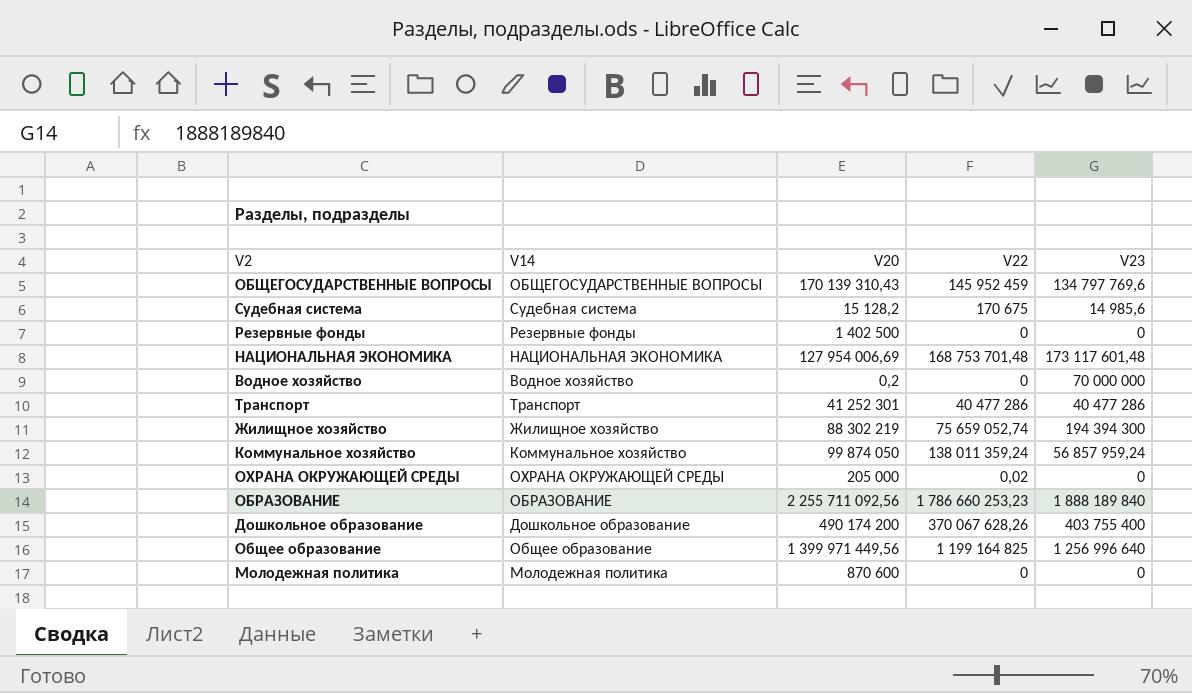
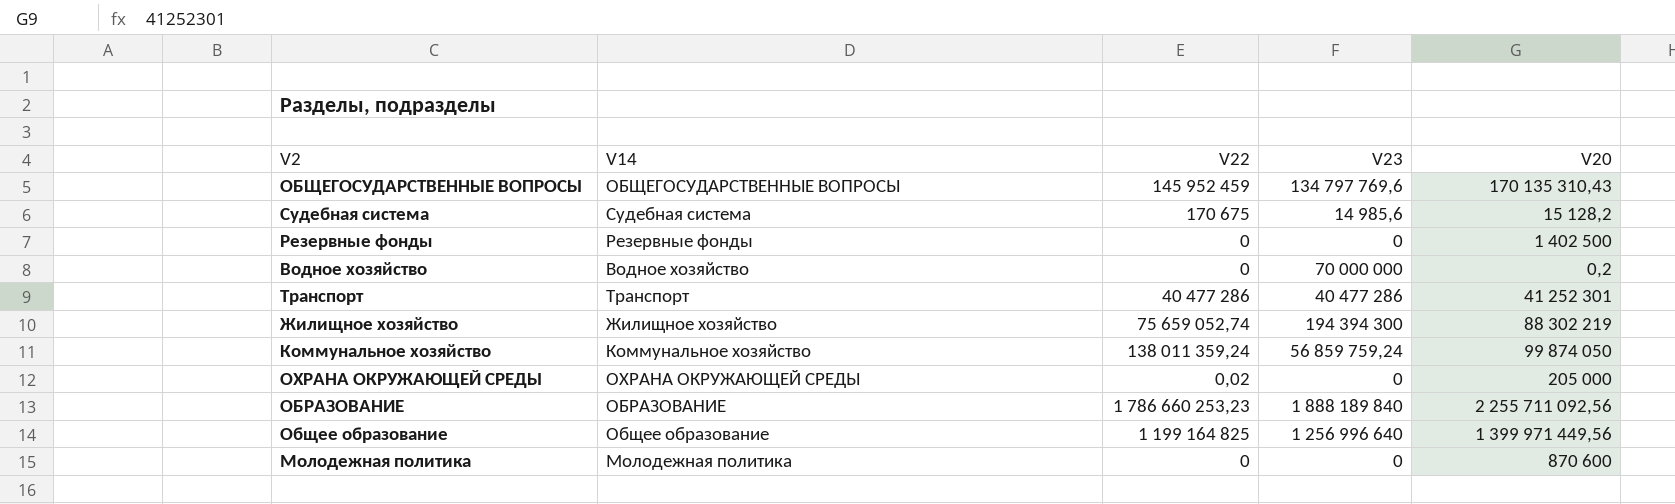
column V20 | position: 3 -> 5
row НАЦИОНАЛЬНАЯ ЭКОНОМИКА: НАЦИОНАЛЬНАЯ ЭКОНОМИКА | 127 954 006,69 | 168 753 701,48 | 173 117 601,48 -> none
row Дошкольное образование: Дошкольное образование | 490 174 200 | 370 067 628,26 | 403 755 400 -> none
ОБЩЕГОСУДАРСТВЕННЫЕ ВОПРОСЫ | V20: 170 139 310,43 -> 170 135 310,43
Коммунальное хозяйство | V23: 56 857 959,24 -> 56 859 759,24

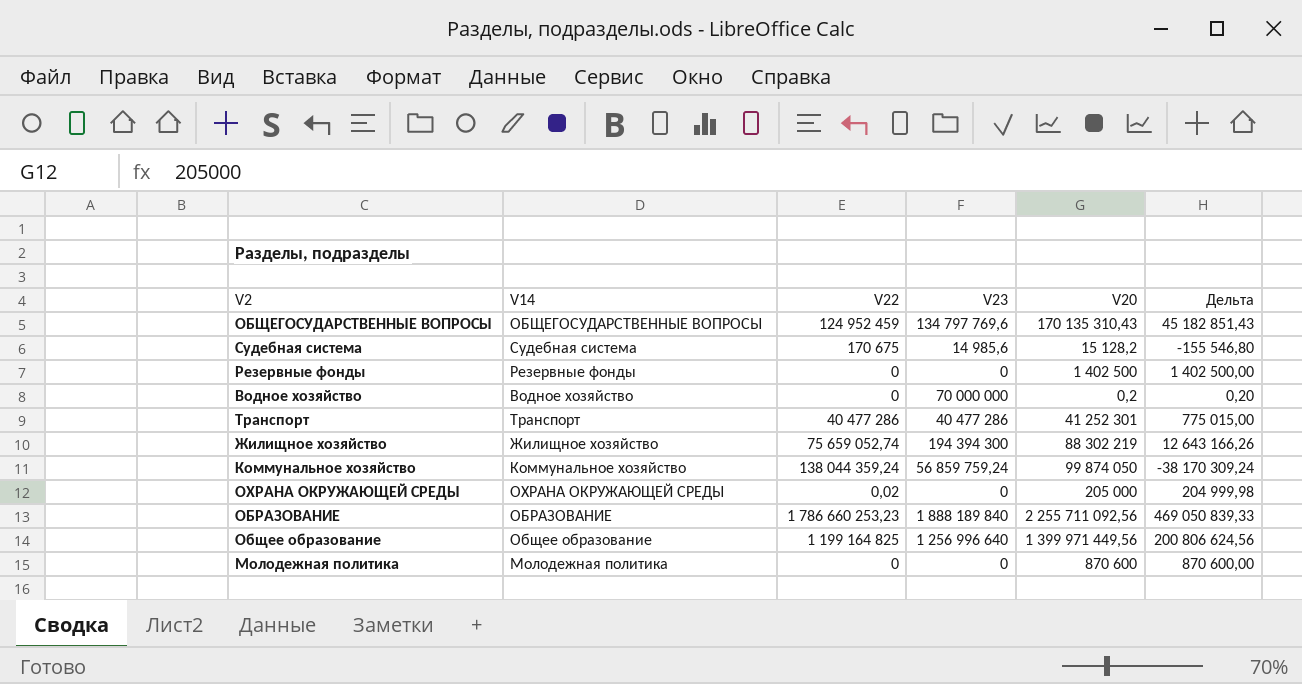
column Дельта | formula: none -> [V20] - [V22]
ОБЩЕГОСУДАРСТВЕННЫЕ ВОПРОСЫ | V22: 145 952 459 -> 124 952 459
Коммунальное хозяйство | V22: 138 011 359,24 -> 138 044 359,24

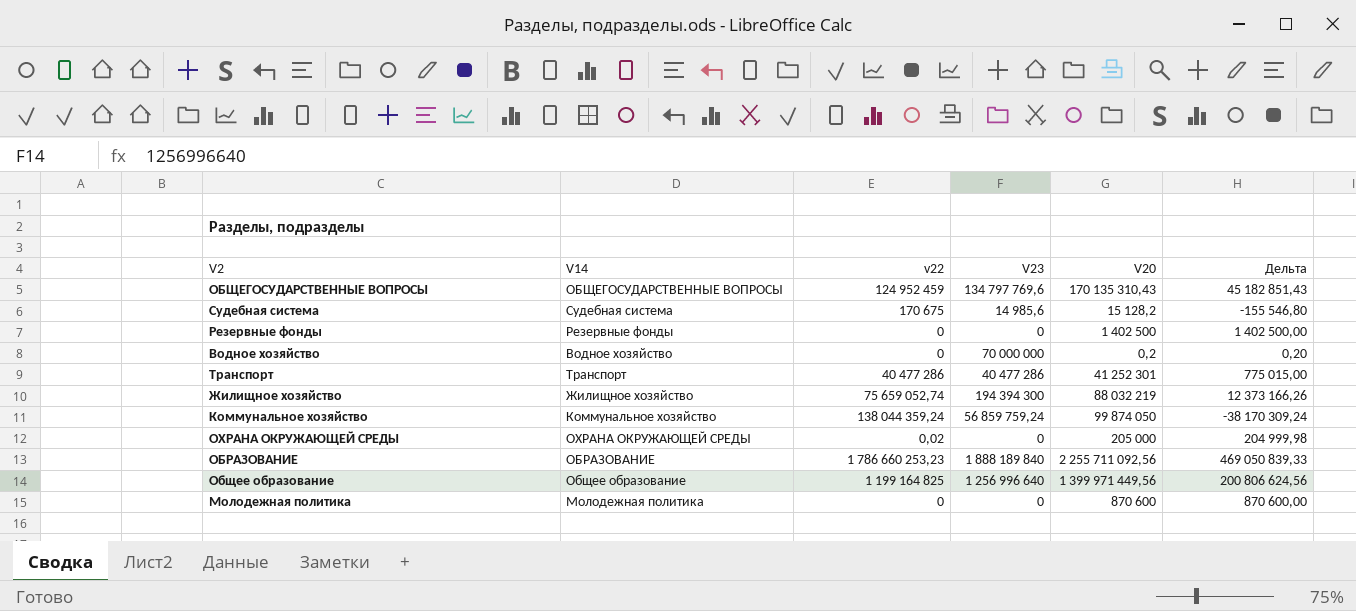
column name: V22 -> v22
Жилищное хозяйство | V20: 88 302 219 -> 88 032 219
Жилищное хозяйство | Дельта: 12 643 166,26 -> 12 373 166,26

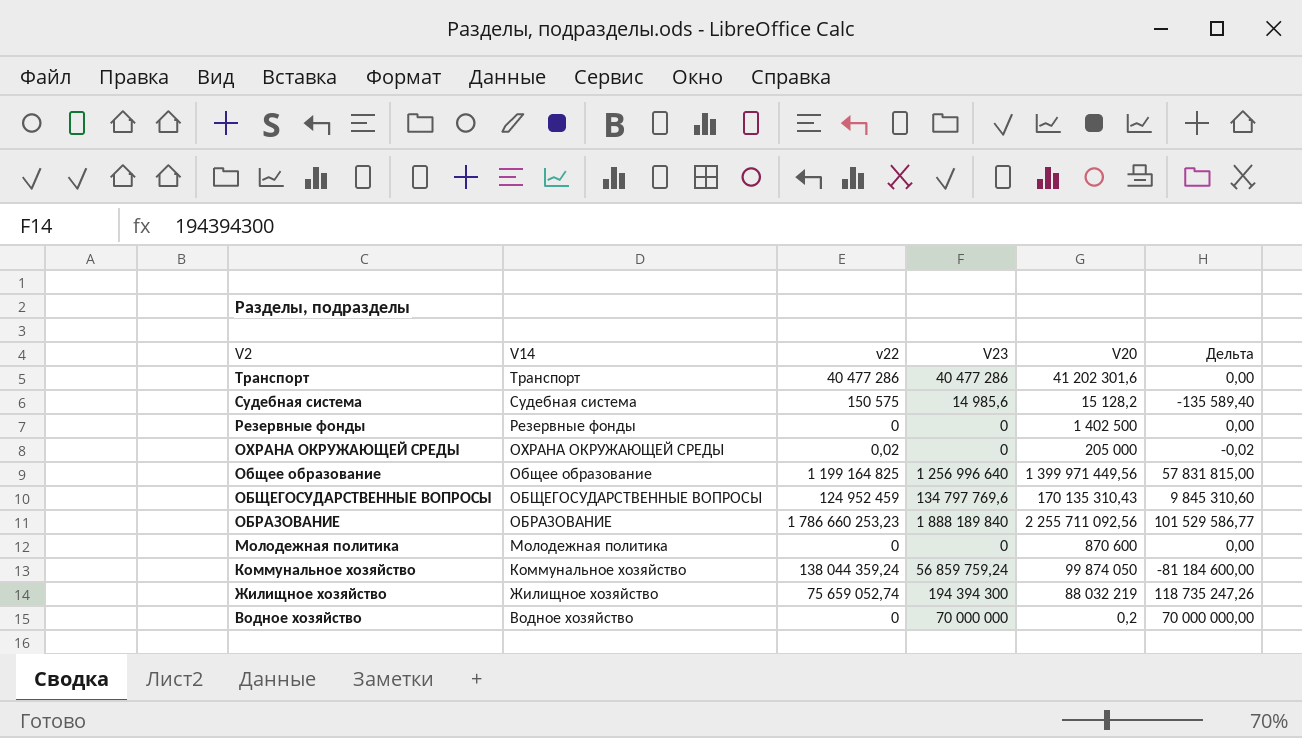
row order: none -> V2 descending
column Дельта | formula: [V20] - [v22] -> [V23] - [v22]
Транспорт | V20: 41 252 301 -> 41 202 301,6
Судебная система | v22: 170 675 -> 150 575

